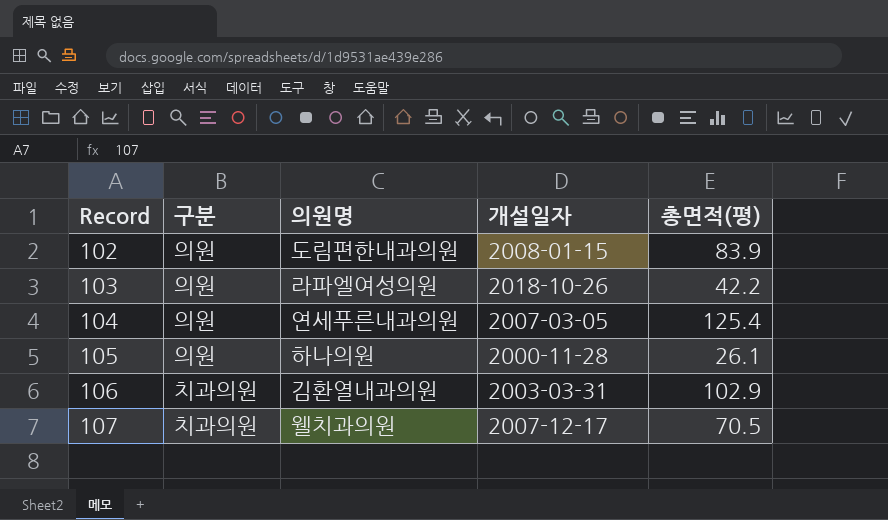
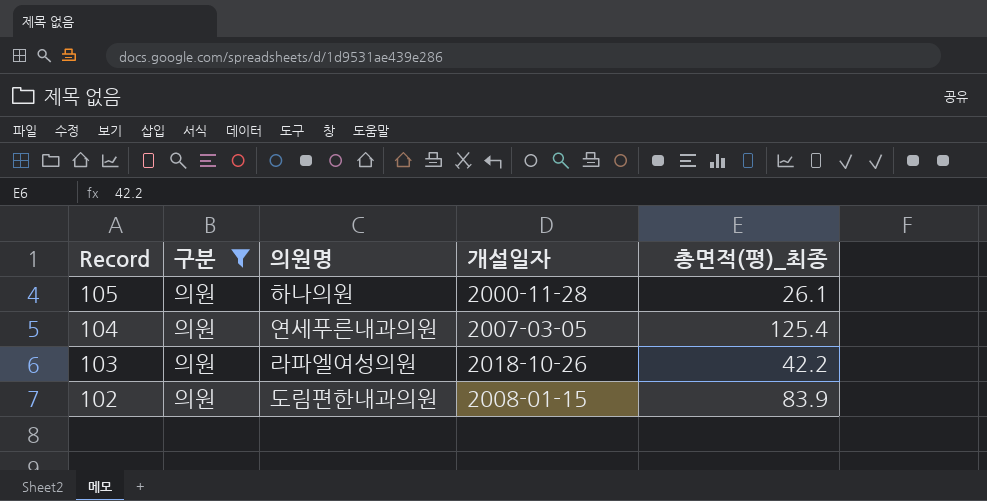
filter: none -> 구분 = 의원
row order: Record ascending -> Record descending
column name: 총면적(평) -> 총면적(평)_최종

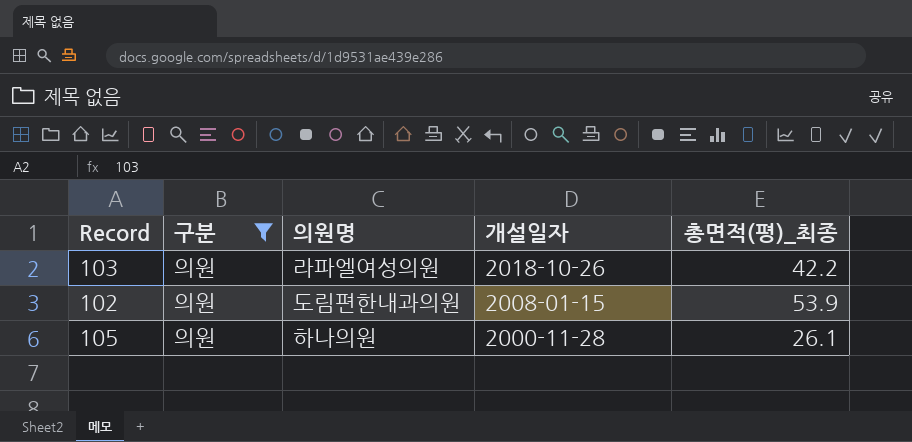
row order: Record descending -> 개설일자 descending
row 104: 의원 | 연세푸른내과의원 | 2007-03-05 | 125.4 -> none
102 | 총면적(평)_최종: 83.9 -> 53.9

